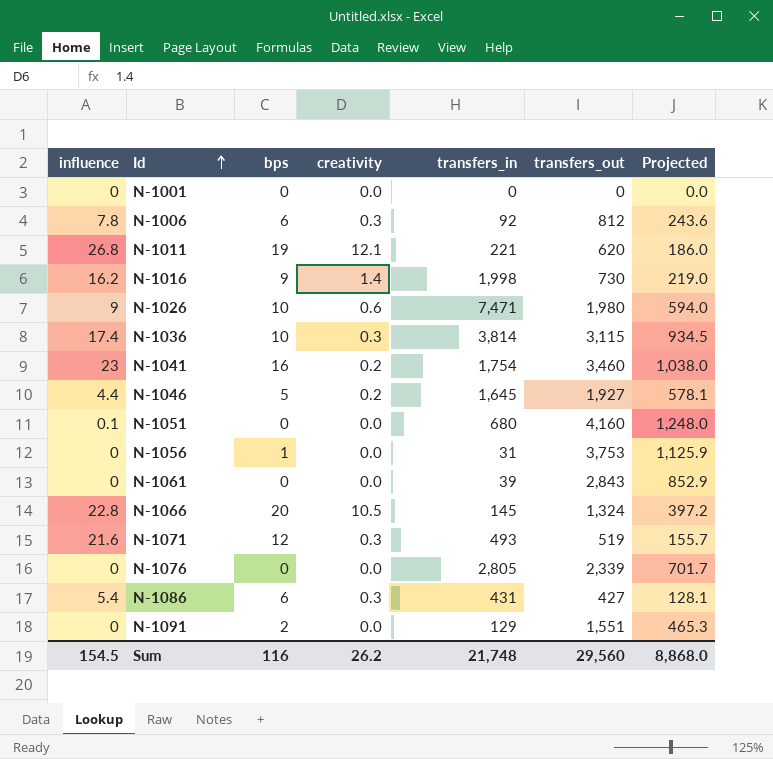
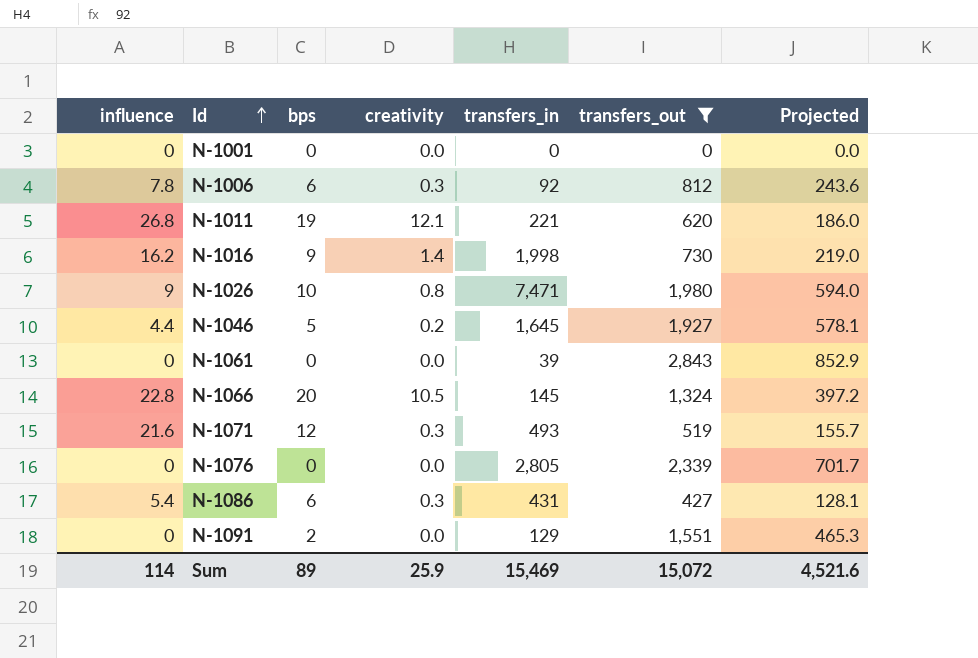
filter: none -> transfers_out <= 2,843
N-1026 | creativity: 0.6 -> 0.8
Sum | influence: 154.5 -> 114
Sum | bps: 116 -> 89
Sum | creativity: 26.2 -> 25.9
Sum | transfers_in: 21,748 -> 15,469
Sum | transfers_out: 29,560 -> 15,072
Sum | Projected: 8,868.0 -> 4,521.6

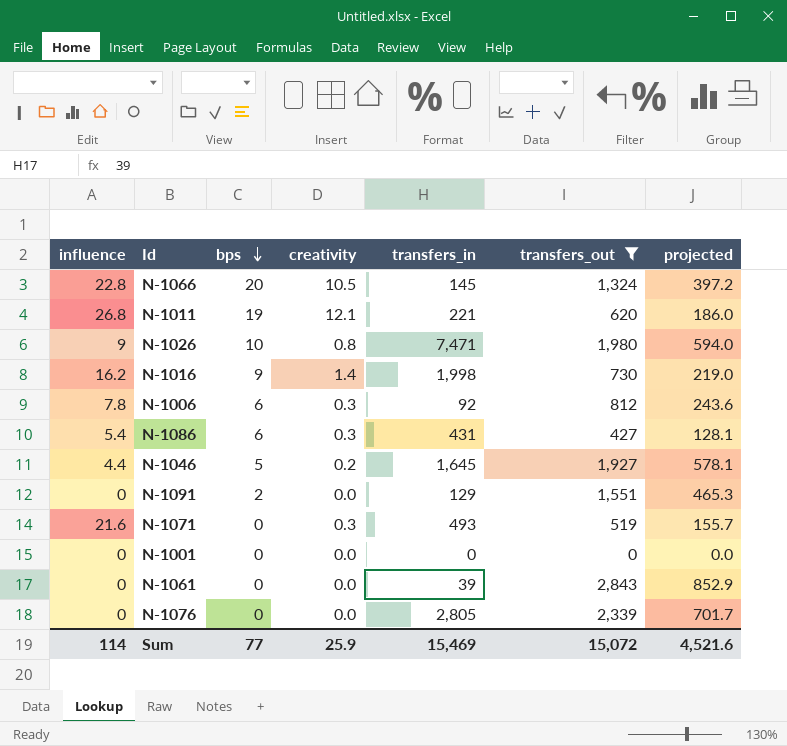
row order: Id ascending -> bps descending
column name: Projected -> projected
N-1071 | bps: 12 -> 0
Sum | bps: 89 -> 77

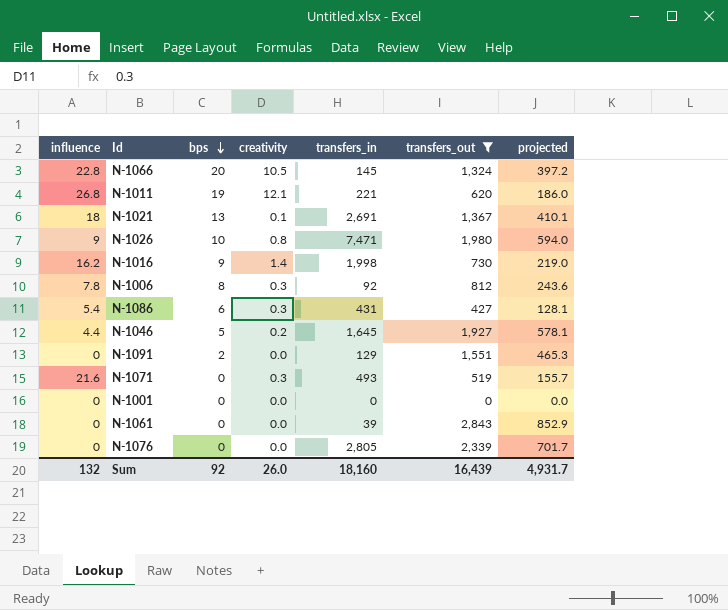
row N-1021: none -> 18 | 13 | 0.1 | 2,691 | 1,367 | 410.1
N-1006 | bps: 6 -> 8
Sum | influence: 114 -> 132
Sum | bps: 77 -> 92
Sum | creativity: 25.9 -> 26.0
Sum | transfers_in: 15,469 -> 18,160
Sum | transfers_out: 15,072 -> 16,439
Sum | projected: 4,521.6 -> 4,931.7

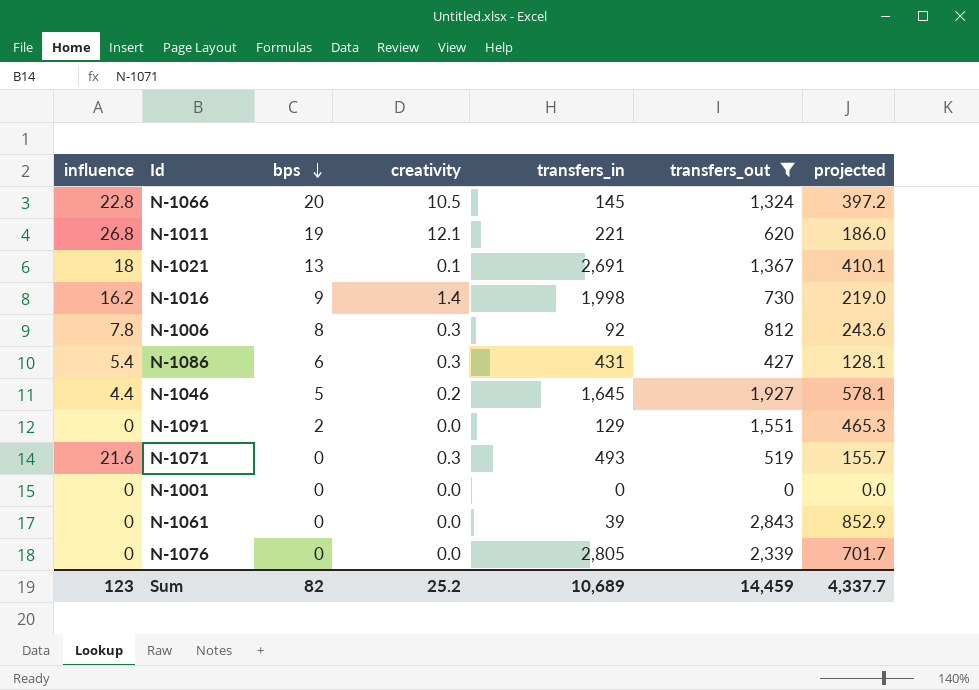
row N-1026: 9 | 10 | 0.8 | 7,471 | 1,980 | 594.0 -> none
Sum | influence: 132 -> 123
Sum | bps: 92 -> 82
Sum | creativity: 26.0 -> 25.2
Sum | transfers_in: 18,160 -> 10,689
Sum | transfers_out: 16,439 -> 14,459
Sum | projected: 4,931.7 -> 4,337.7

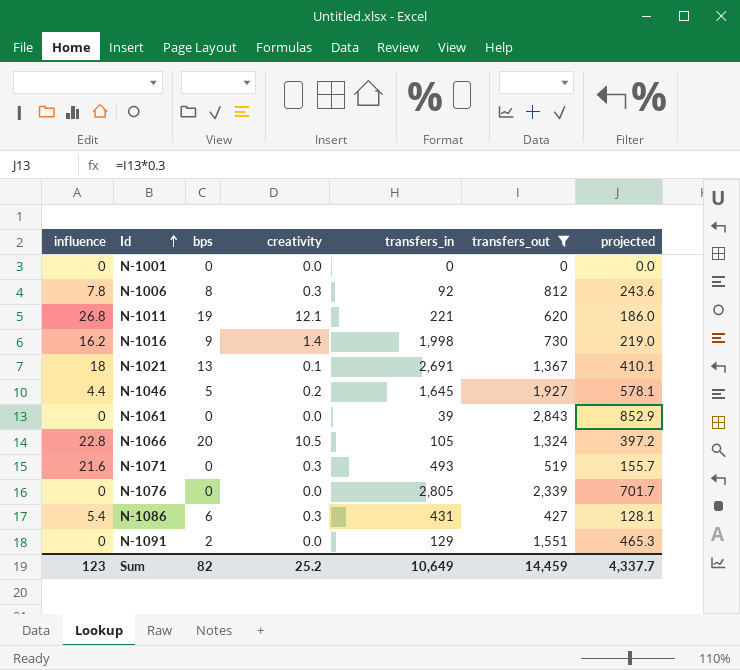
row order: bps descending -> Id ascending
N-1066 | transfers_in: 145 -> 105
Sum | transfers_in: 10,689 -> 10,649

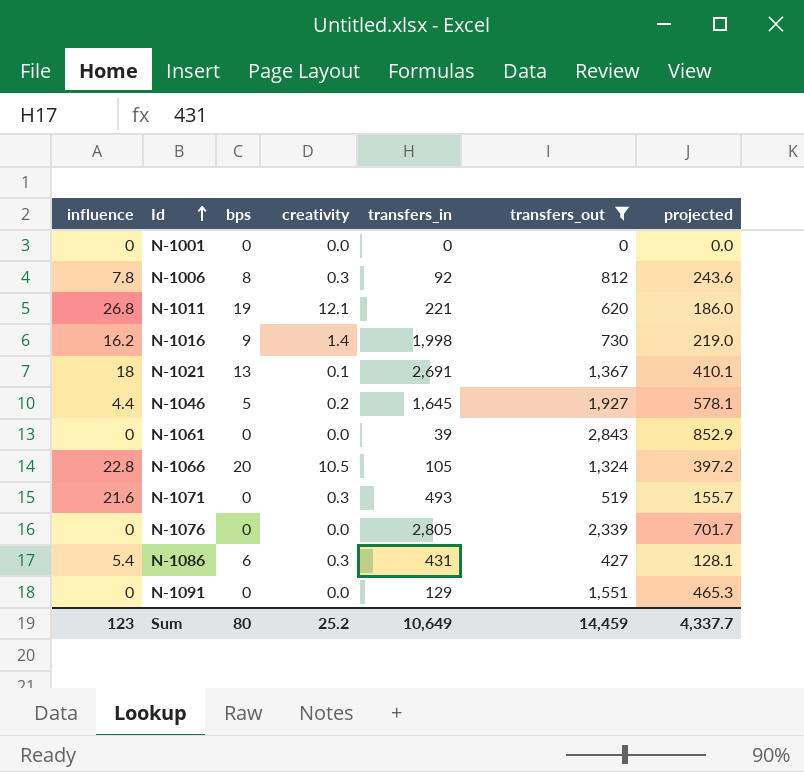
N-1091 | bps: 2 -> 0
Sum | bps: 82 -> 80

